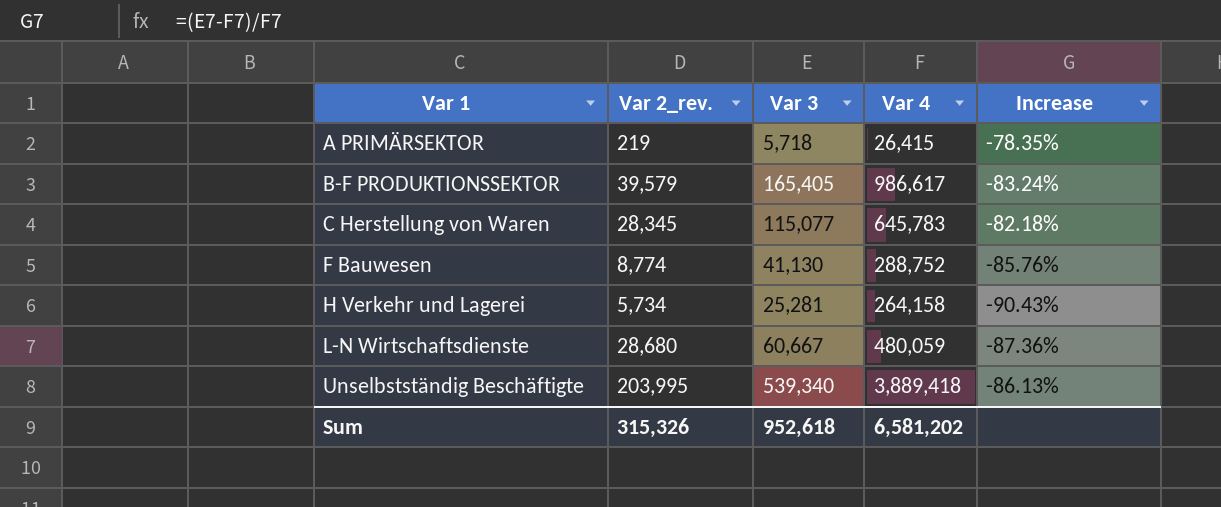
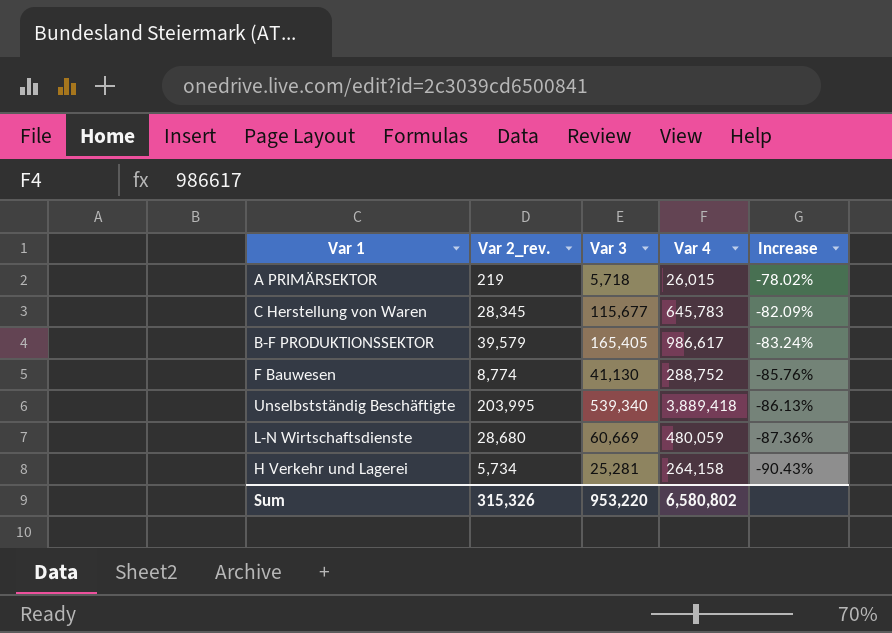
row order: Var 1 ascending -> Increase descending
A PRIMÄRSEKTOR | Var 4: 26,415 -> 26,015
A PRIMÄRSEKTOR | Increase: -78.35% -> -78.02%
C Herstellung von Waren | Var 3: 115,077 -> 115,677
C Herstellung von Waren | Increase: -82.18% -> -82.09%
L-N Wirtschaftsdienste | Var 3: 60,667 -> 60,669
Sum | Var 3: 952,618 -> 953,220
Sum | Var 4: 6,581,202 -> 6,580,802

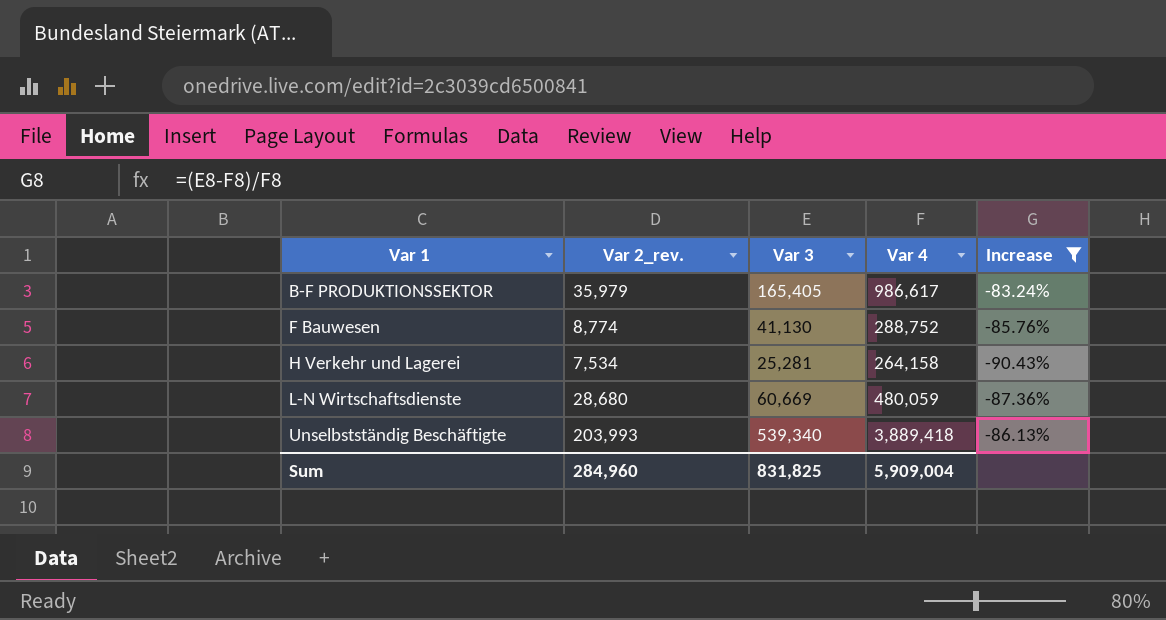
filter: none -> Increase <= -83.24%
row order: Increase descending -> Var 1 ascending
B-F PRODUKTIONSSEKTOR | Var 2_rev.: 39,579 -> 35,979
H Verkehr und Lagerei | Var 2_rev.: 5,734 -> 7,534
Unselbstständig Beschäftigte | Var 2_rev.: 203,995 -> 203,993
Sum | Var 2_rev.: 315,326 -> 284,960
Sum | Var 3: 953,220 -> 831,825
Sum | Var 4: 6,580,802 -> 5,909,004

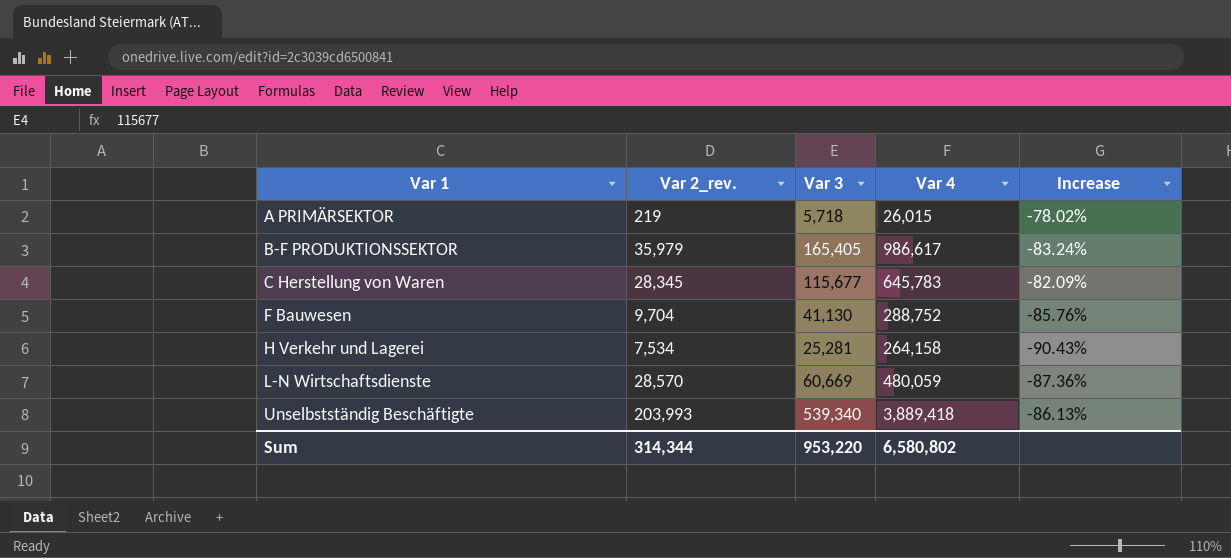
filter: Increase <= -83.24% -> none
F Bauwesen | Var 2_rev.: 8,774 -> 9,704
L-N Wirtschaftsdienste | Var 2_rev.: 28,680 -> 28,570
Sum | Var 2_rev.: 284,960 -> 314,344
Sum | Var 3: 831,825 -> 953,220
Sum | Var 4: 5,909,004 -> 6,580,802

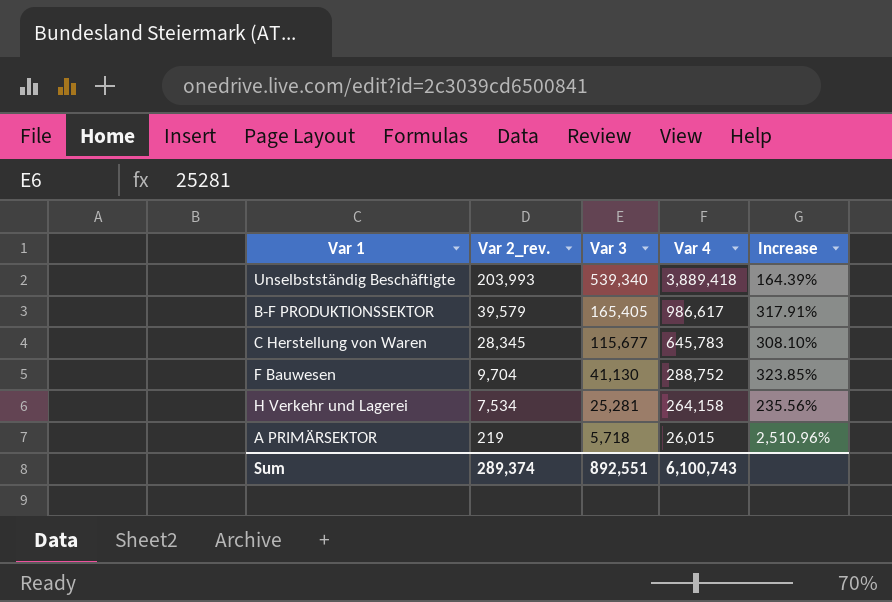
row order: Var 1 ascending -> Var 2_rev. descending
column Increase | formula: ([Var 3] - [Var 4]) / [Var 4] -> ([Var 3] - [Var 2_rev.]) / [Var 2_rev.]
row L-N Wirtschaftsdienste: 28,570 | 60,669 | 480,059 | -87.36% -> none
B-F PRODUKTIONSSEKTOR | Var 2_rev.: 35,979 -> 39,579
Sum | Var 2_rev.: 314,344 -> 289,374
Sum | Var 3: 953,220 -> 892,551
Sum | Var 4: 6,580,802 -> 6,100,743

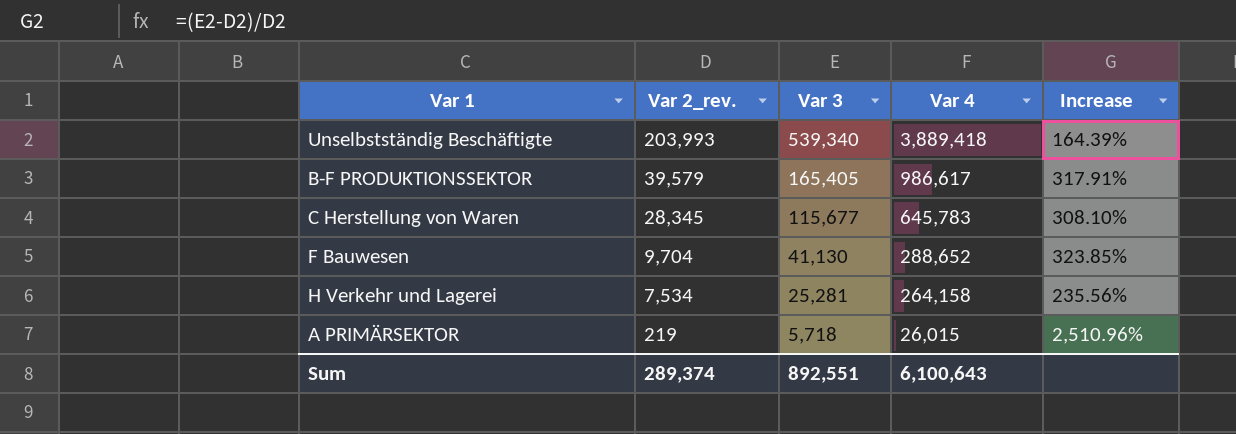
F Bauwesen | Var 4: 288,752 -> 288,652
Sum | Var 4: 6,100,743 -> 6,100,643

